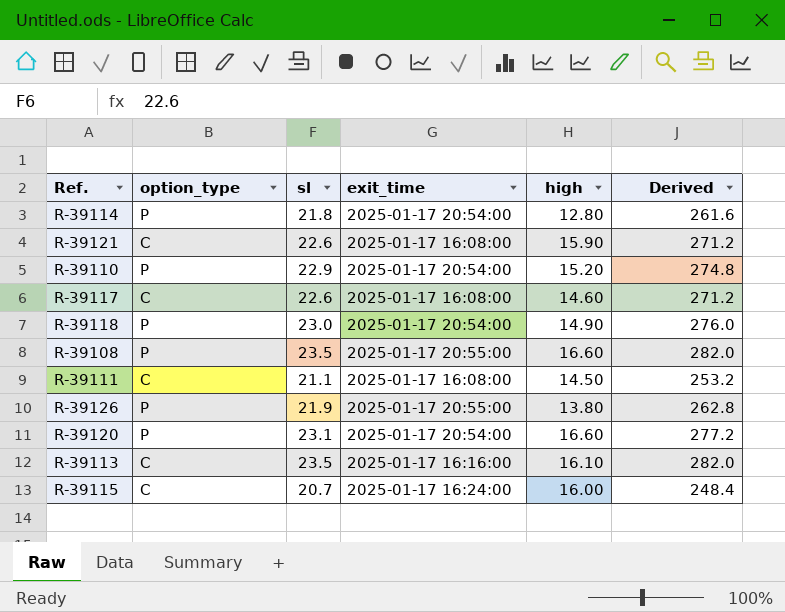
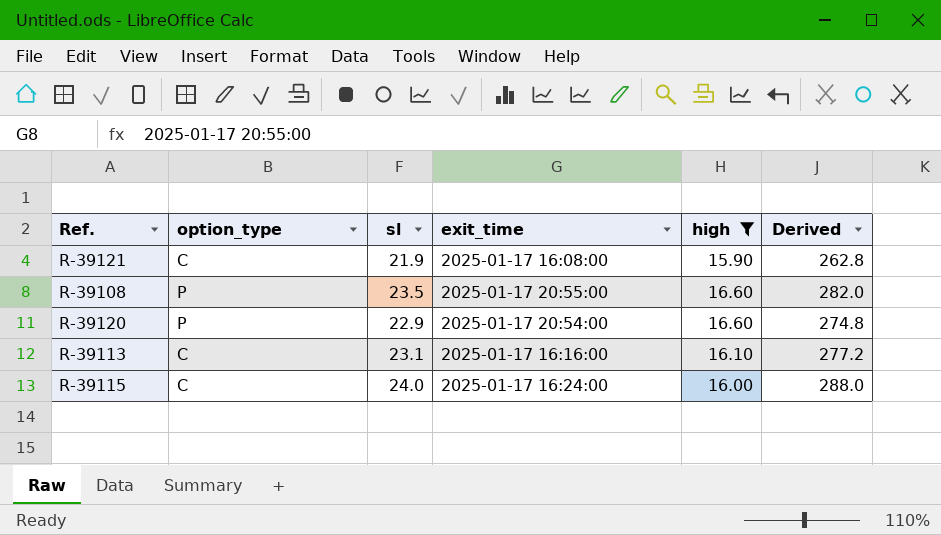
filter: none -> high >= 15.90
R-39121 | sl: 22.6 -> 21.9
R-39121 | Derived: 271.2 -> 262.8
R-39120 | sl: 23.1 -> 22.9
R-39120 | Derived: 277.2 -> 274.8
R-39113 | sl: 23.5 -> 23.1
R-39113 | Derived: 282.0 -> 277.2
R-39115 | sl: 20.7 -> 24.0
R-39115 | Derived: 248.4 -> 288.0

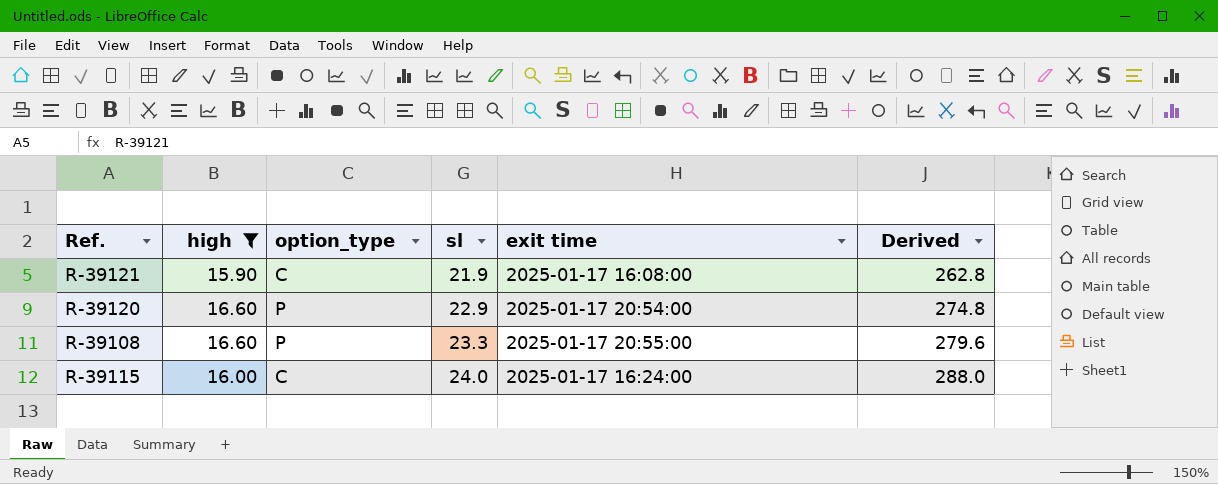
row order: none -> sl ascending
column high | position: 5 -> 2
column name: exit_time -> exit time
row R-39113: C | 23.1 | 2025-01-17 16:16:00 | 16.10 | 277.2 -> none
R-39108 | sl: 23.5 -> 23.3
R-39108 | Derived: 282.0 -> 279.6

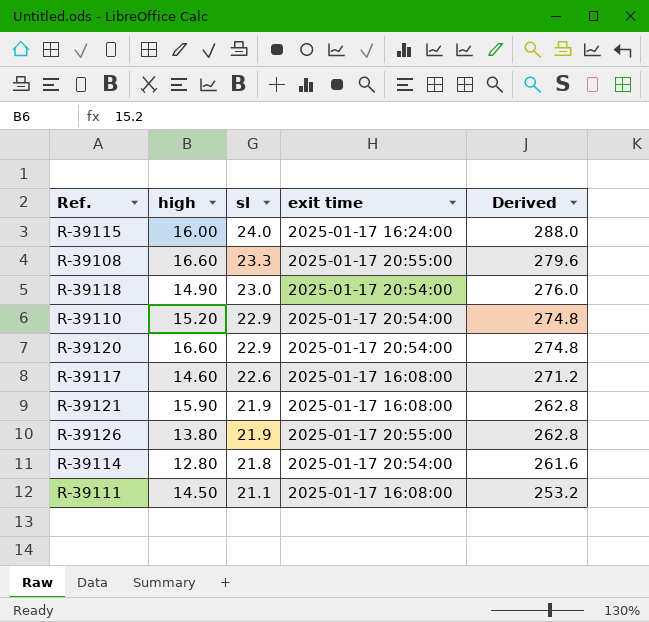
filter: high >= 15.90 -> none
row order: sl ascending -> sl descending
column option_type | position: 3 -> none

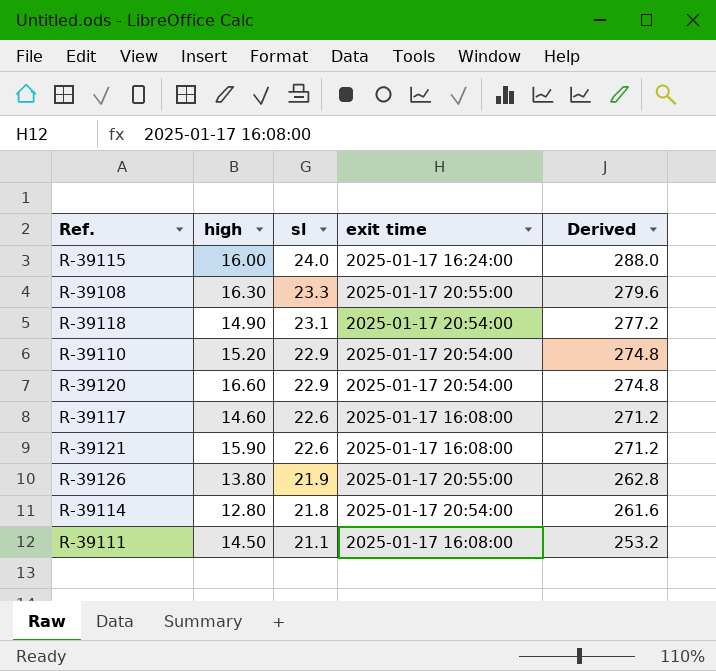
R-39108 | high: 16.60 -> 16.30
R-39118 | sl: 23.0 -> 23.1
R-39118 | Derived: 276.0 -> 277.2
R-39121 | sl: 21.9 -> 22.6
R-39121 | Derived: 262.8 -> 271.2

